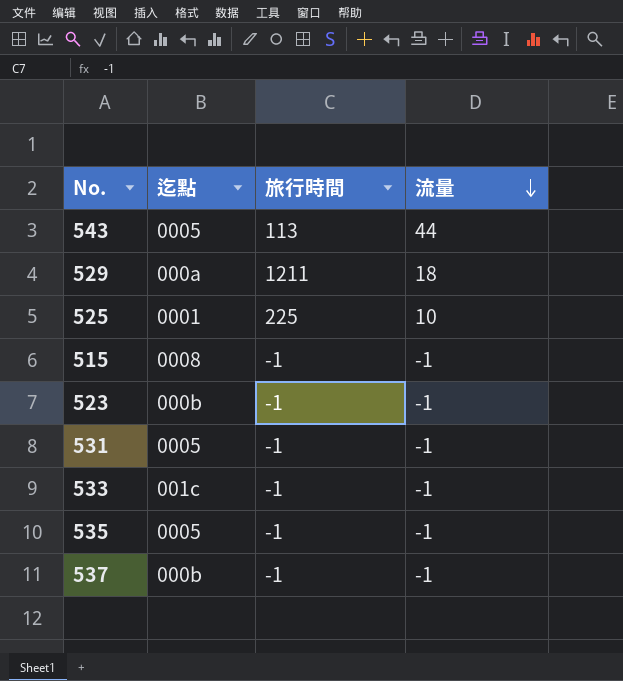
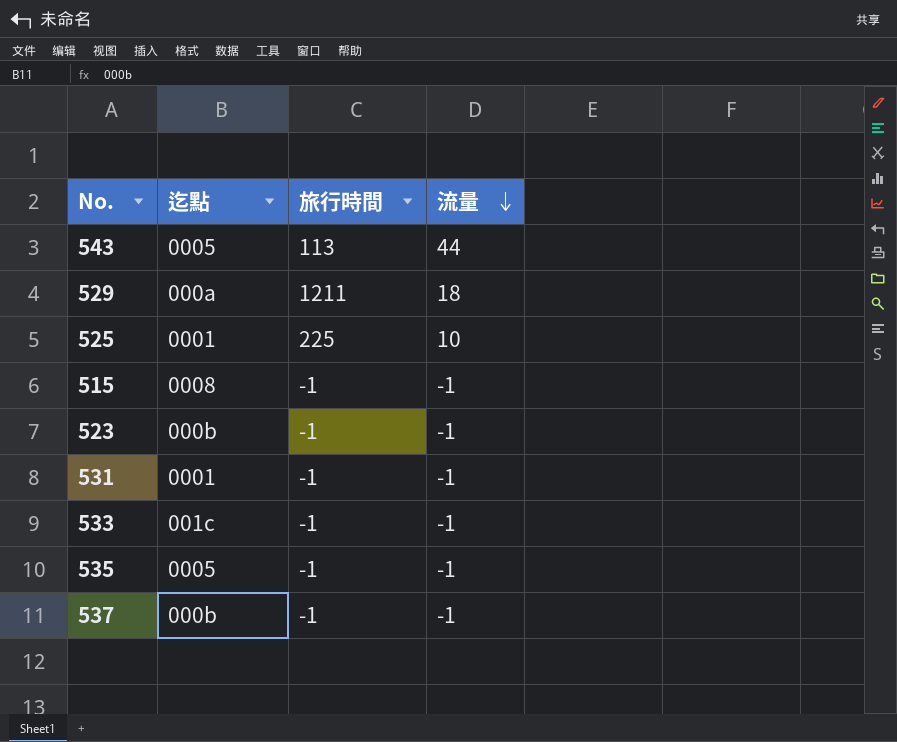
531 | 迄點: 0005 -> 0001

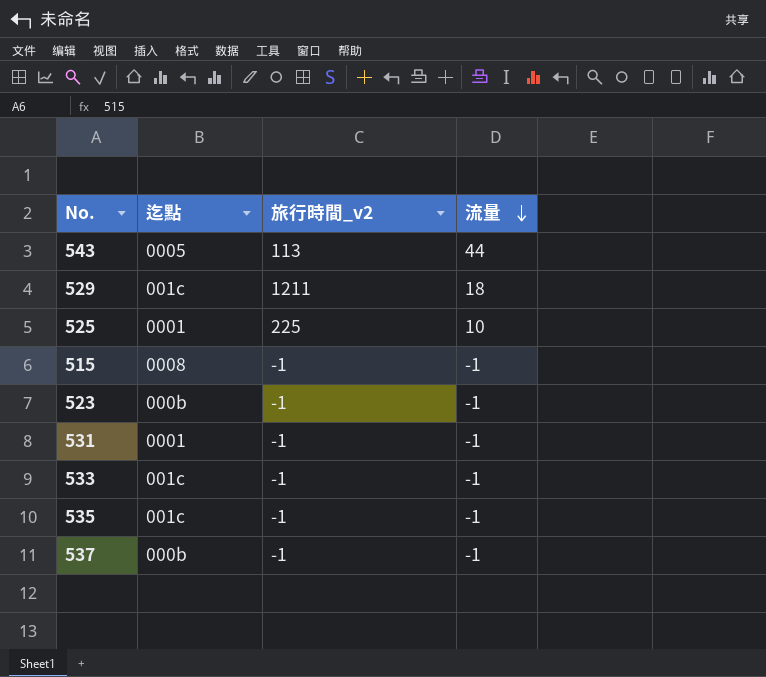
column name: 旅行時間 -> 旅行時間_v2
529 | 迄點: 000a -> 001c
535 | 迄點: 0005 -> 001c

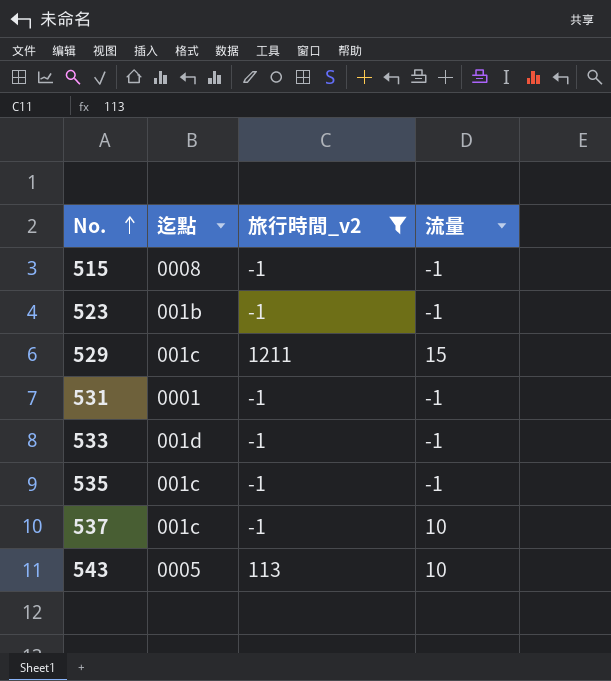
filter: none -> 旅行時間_v2 != 225
row order: 流量 descending -> No. ascending
523 | 迄點: 000b -> 001b
529 | 流量: 18 -> 15
533 | 迄點: 001c -> 001d
537 | 迄點: 000b -> 001c
537 | 流量: -1 -> 10
543 | 流量: 44 -> 10

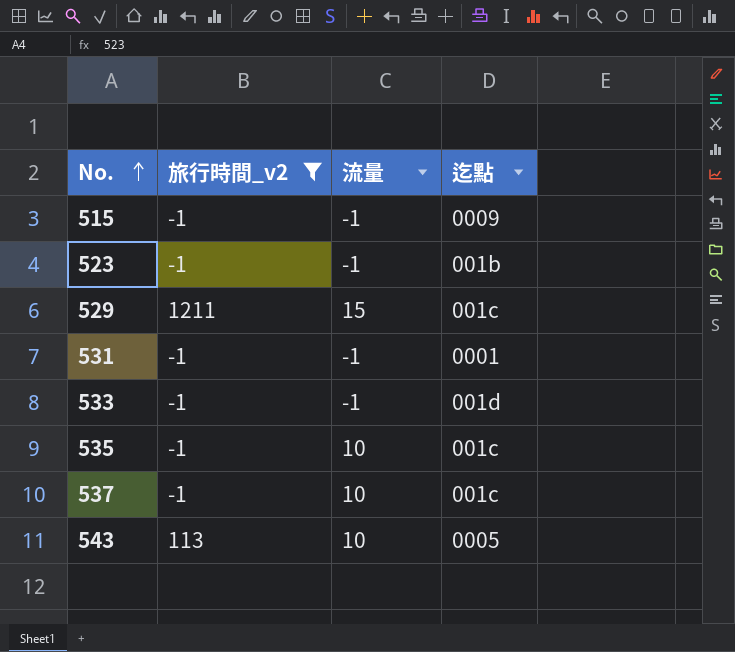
column 迄點 | position: 2 -> 4
515 | 迄點: 0008 -> 0009
535 | 流量: -1 -> 10

